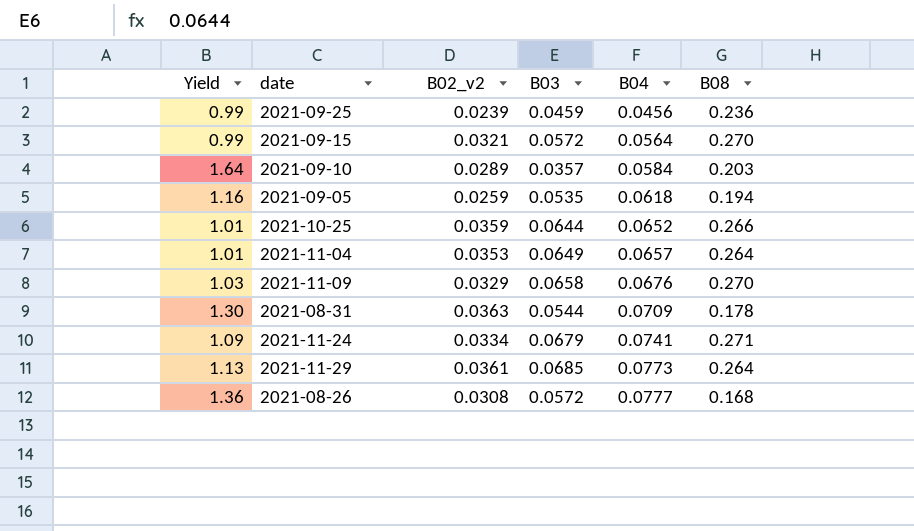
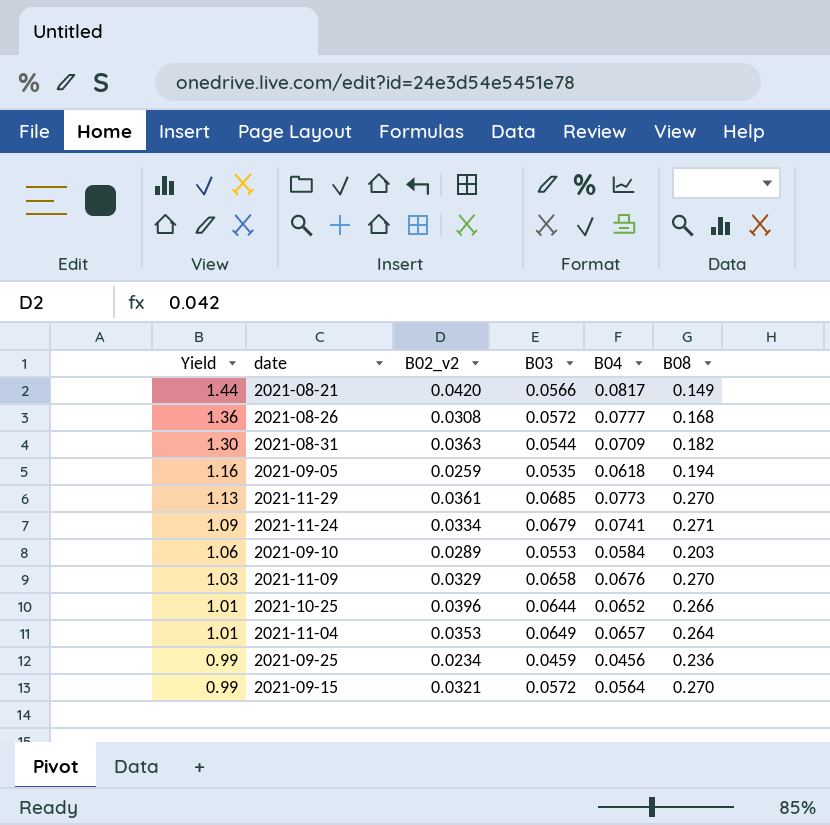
row order: B04 ascending -> Yield descending
row 2021-08-21: none -> 1.44 | 0.0420 | 0.0566 | 0.0817 | 0.149
2021-08-31 | B08: 0.178 -> 0.182
2021-11-29 | B08: 0.264 -> 0.270
2021-09-10 | Yield: 1.64 -> 1.06
2021-09-10 | B03: 0.0357 -> 0.0553
2021-10-25 | B02_v2: 0.0359 -> 0.0396
2021-09-25 | B02_v2: 0.0239 -> 0.0234

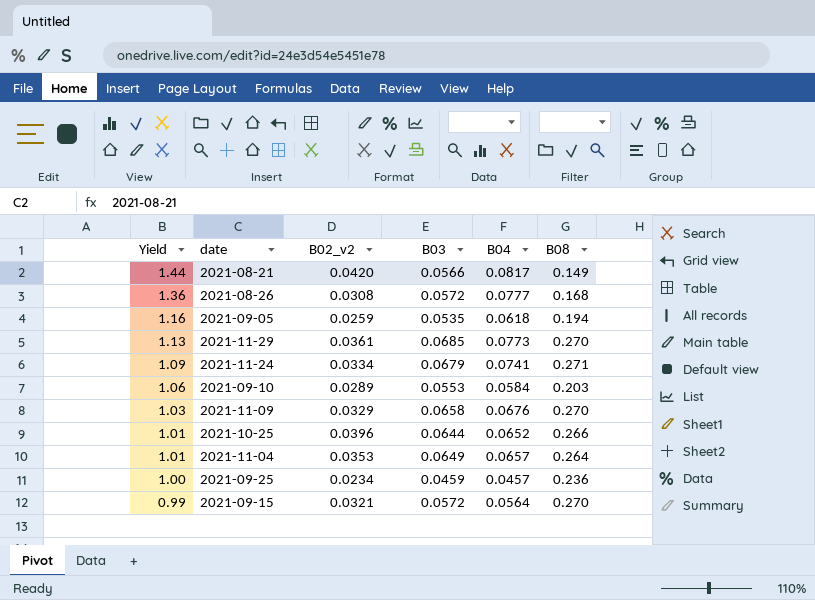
row 2021-08-31: 1.30 | 0.0363 | 0.0544 | 0.0709 | 0.182 -> none
2021-09-25 | Yield: 0.99 -> 1.00
2021-09-25 | B04: 0.0456 -> 0.0457

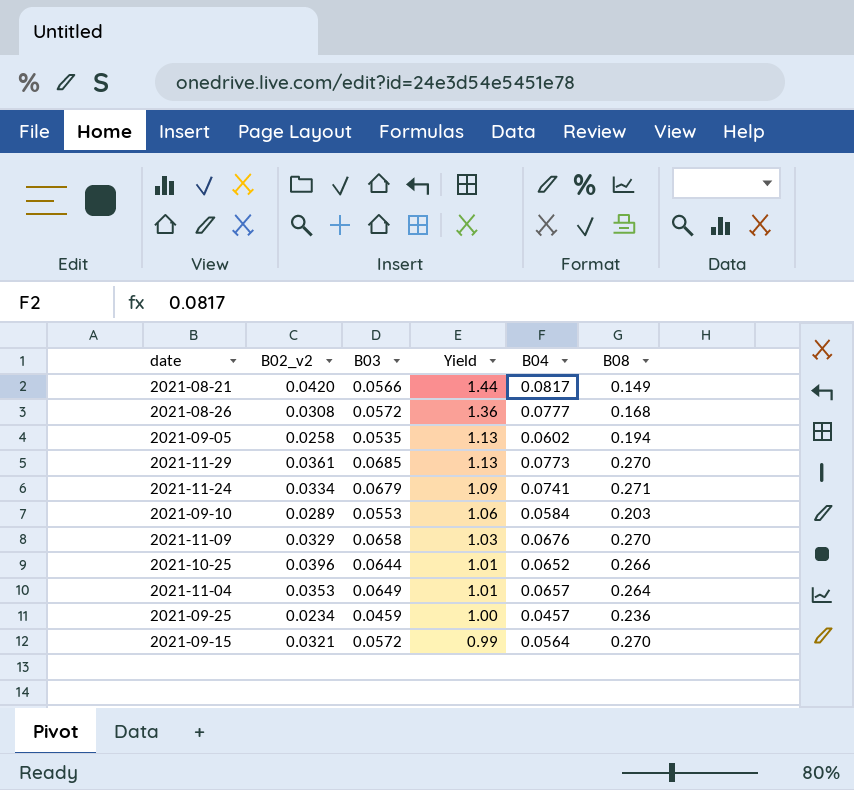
column Yield | position: 1 -> 4
2021-09-05 | B02_v2: 0.0259 -> 0.0258
2021-09-05 | Yield: 1.16 -> 1.13
2021-09-05 | B04: 0.0618 -> 0.0602

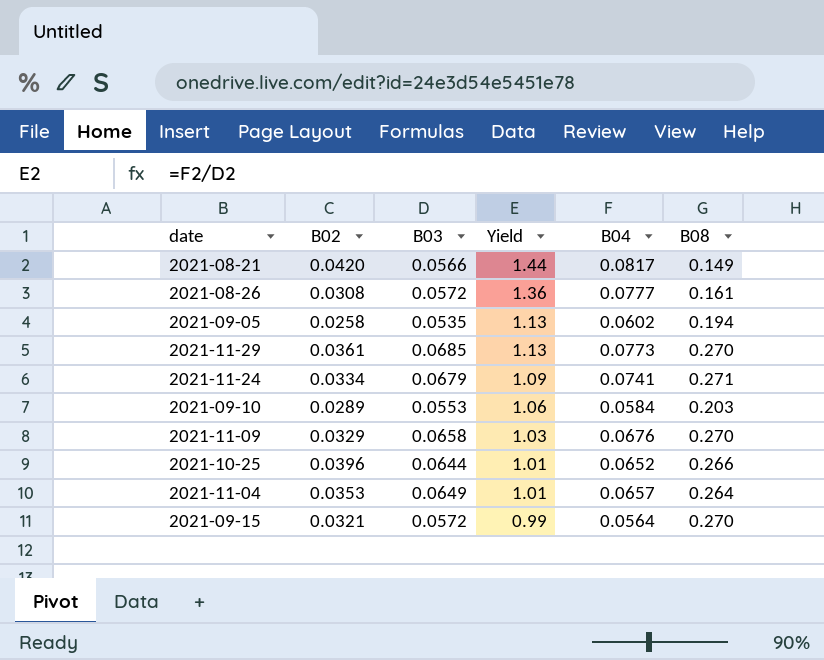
column name: B02_v2 -> B02
row 2021-09-25: 0.0234 | 0.0459 | 1.00 | 0.0457 | 0.236 -> none
2021-08-26 | B08: 0.168 -> 0.161

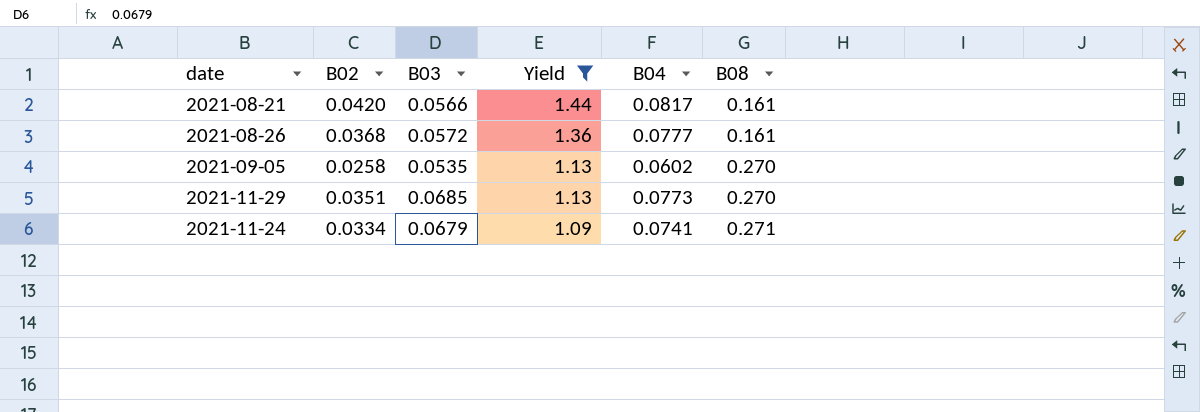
filter: none -> Yield >= 1.09
2021-08-21 | B08: 0.149 -> 0.161
2021-08-26 | B02: 0.0308 -> 0.0368
2021-09-05 | B08: 0.194 -> 0.270
2021-11-29 | B02: 0.0361 -> 0.0351

